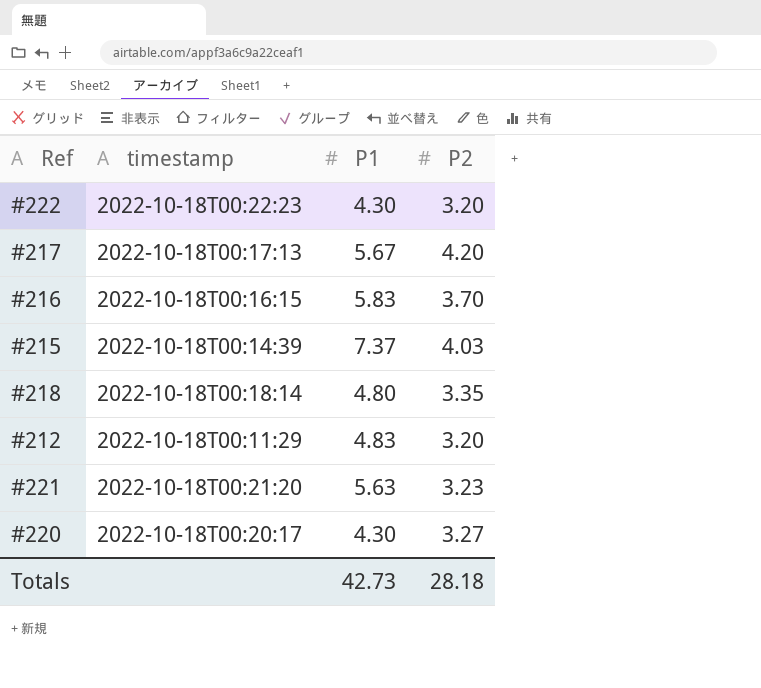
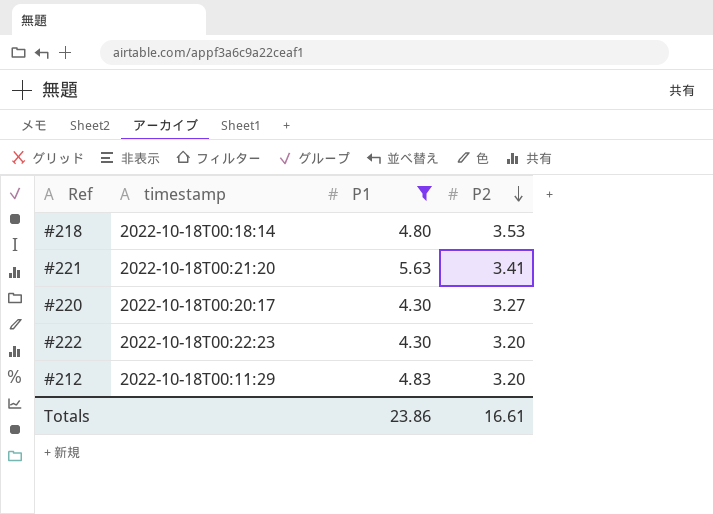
filter: none -> P1 <= 5.63
row order: none -> P2 descending
#218 | P2: 3.35 -> 3.53
#221 | P2: 3.23 -> 3.41
Totals | P1: 42.73 -> 23.86
Totals | P2: 28.18 -> 16.61

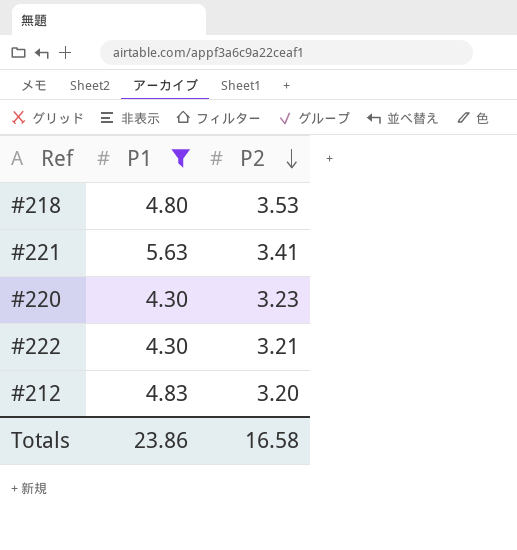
column timestamp | position: 2 -> none
#220 | P2: 3.27 -> 3.23
#222 | P2: 3.20 -> 3.21
Totals | P2: 16.61 -> 16.58

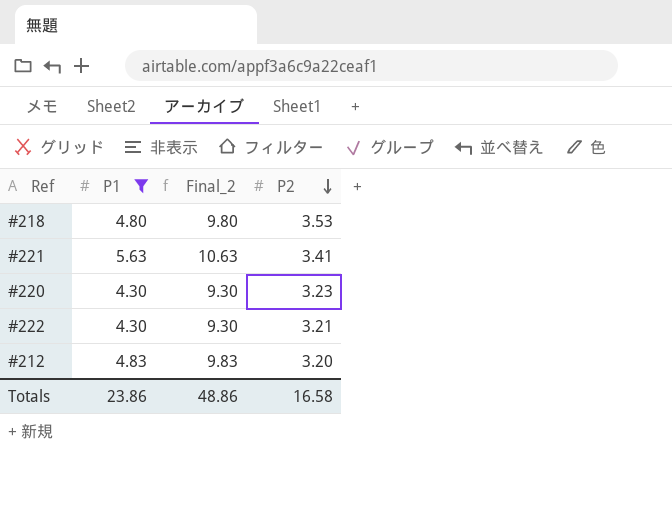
column Final_2 | formula: none -> [P1] + 5

